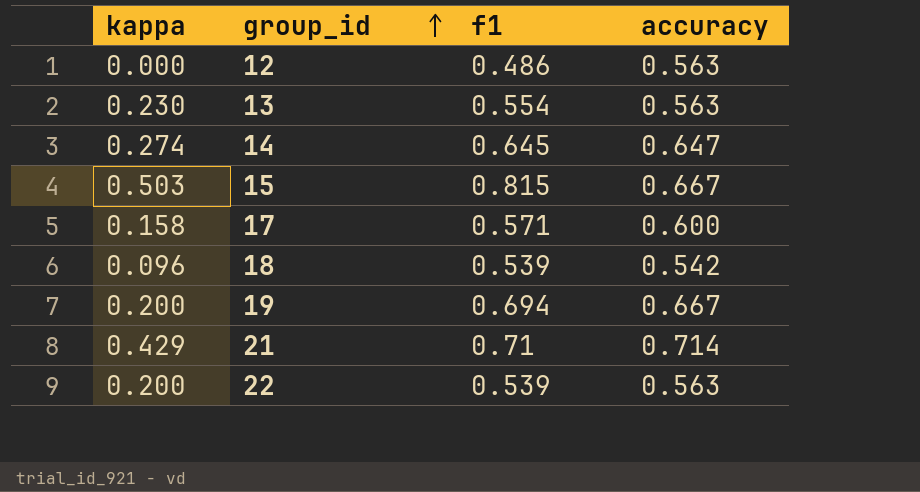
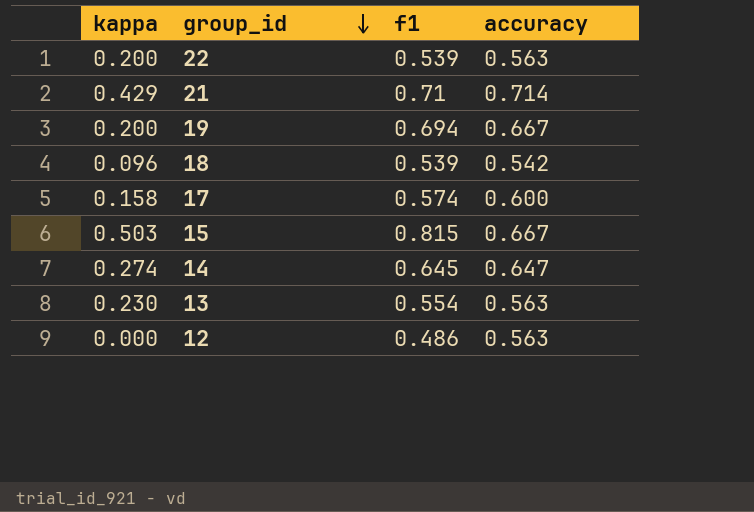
row order: group_id ascending -> group_id descending
17 | f1: 0.571 -> 0.574

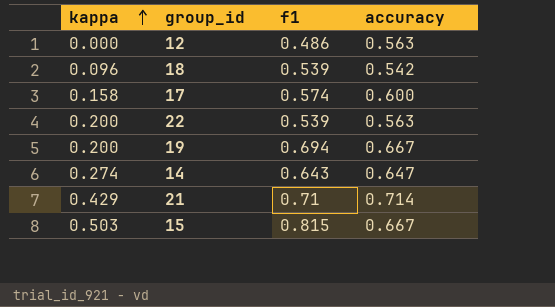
row order: group_id descending -> kappa ascending
row 13: 0.230 | 0.554 | 0.563 -> none
14 | f1: 0.645 -> 0.643

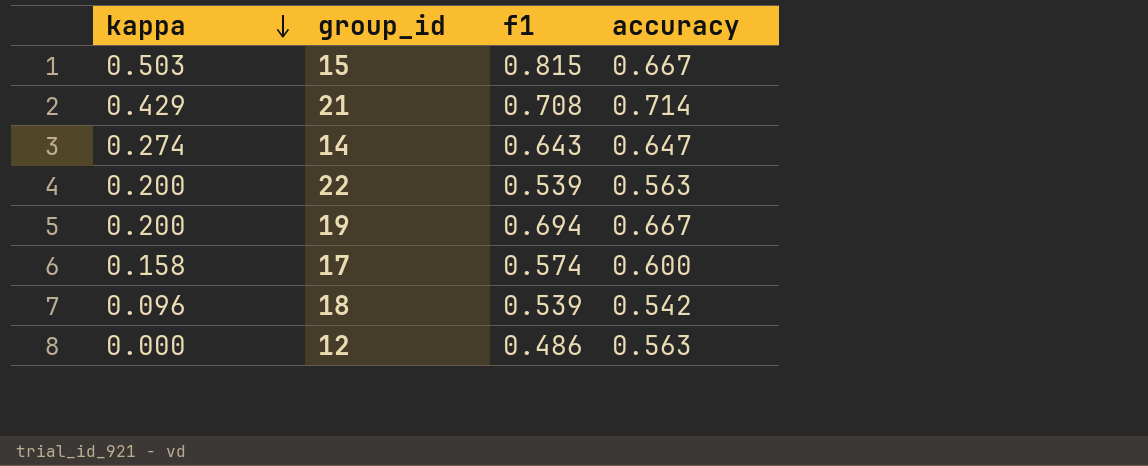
row order: kappa ascending -> kappa descending
21 | f1: 0.71 -> 0.708

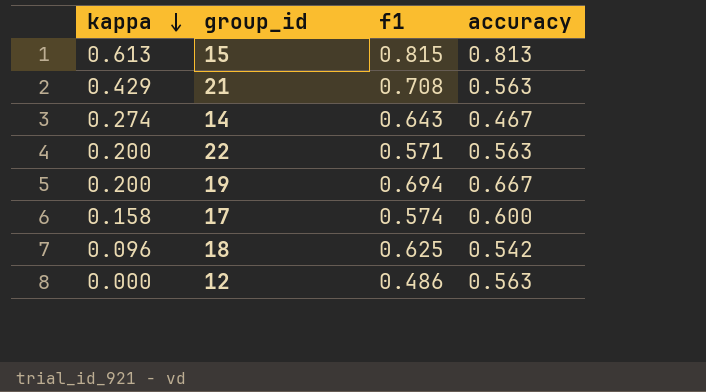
15 | kappa: 0.503 -> 0.613
15 | accuracy: 0.667 -> 0.813
21 | accuracy: 0.714 -> 0.563
14 | accuracy: 0.647 -> 0.467
22 | f1: 0.539 -> 0.571
18 | f1: 0.539 -> 0.625

